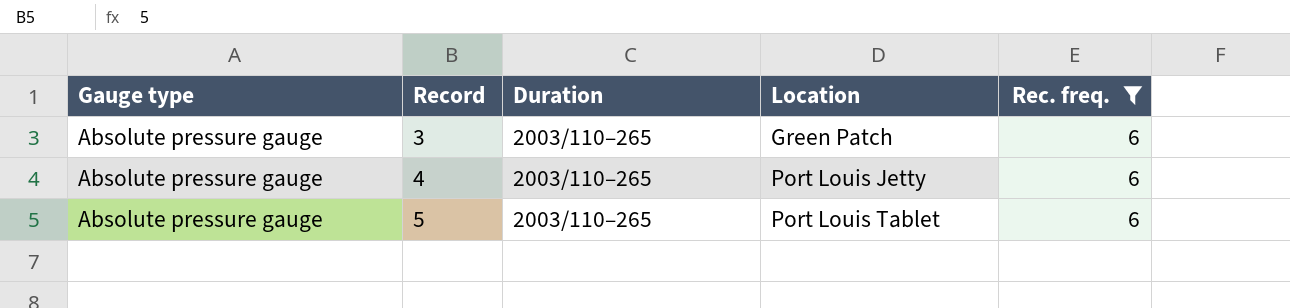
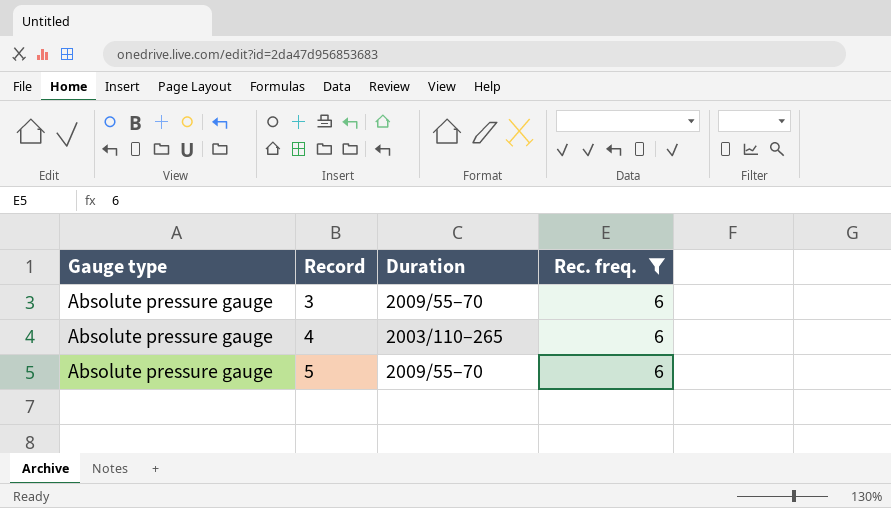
column Location | position: 4 -> none
3 | Duration: 2003/110–265 -> 2009/55–70
5 | Duration: 2003/110–265 -> 2009/55–70

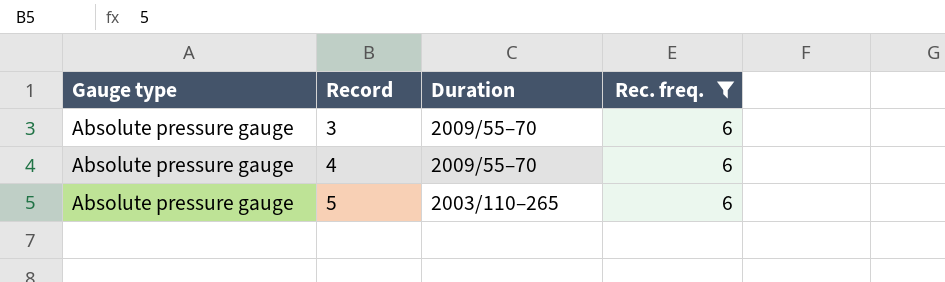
4 | Duration: 2003/110–265 -> 2009/55–70
5 | Duration: 2009/55–70 -> 2003/110–265

